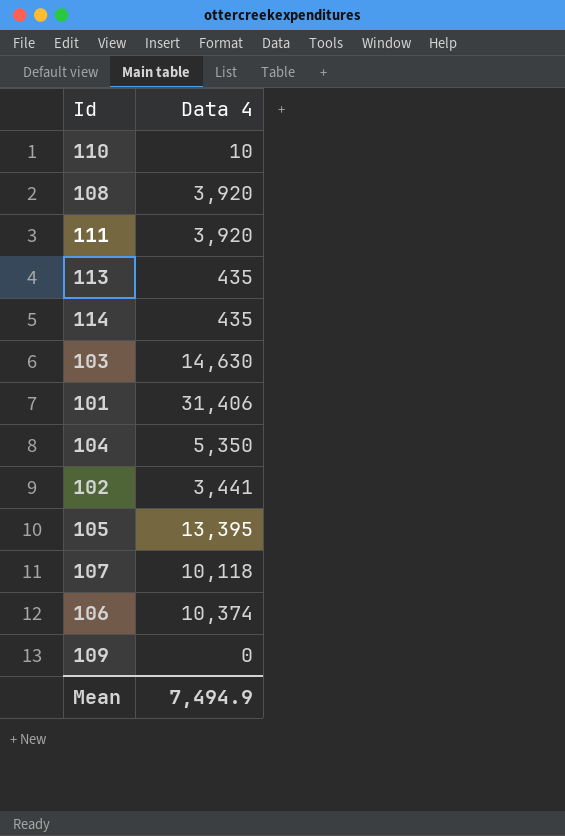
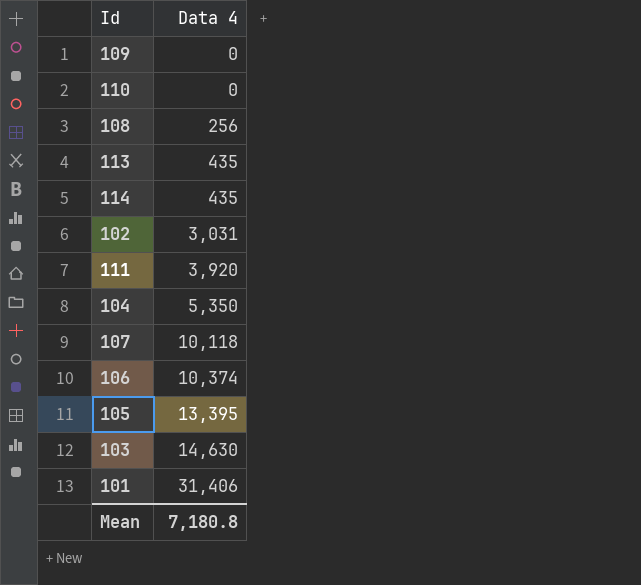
row order: none -> Data 4 ascending
110 | Data 4: 10 -> 0
108 | Data 4: 3,920 -> 256
102 | Data 4: 3,441 -> 3,031
Mean | Data 4: 7,494.9 -> 7,180.8

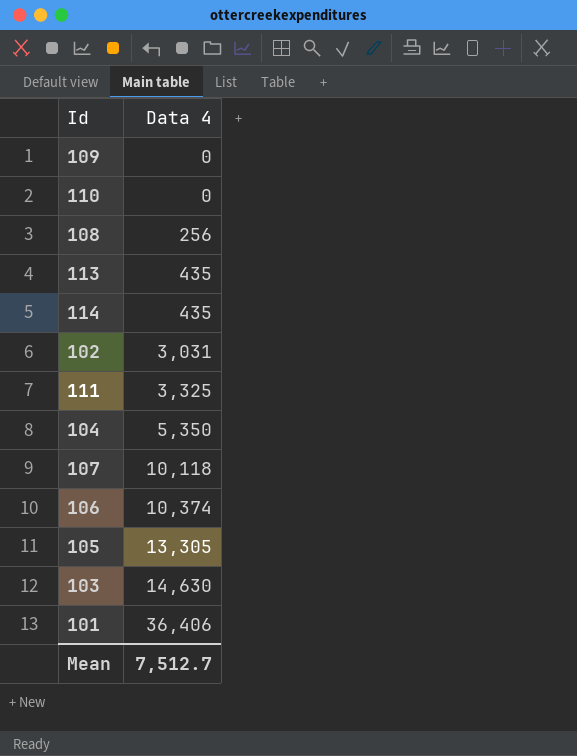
111 | Data 4: 3,920 -> 3,325
105 | Data 4: 13,395 -> 13,305
101 | Data 4: 31,406 -> 36,406
Mean | Data 4: 7,180.8 -> 7,512.7

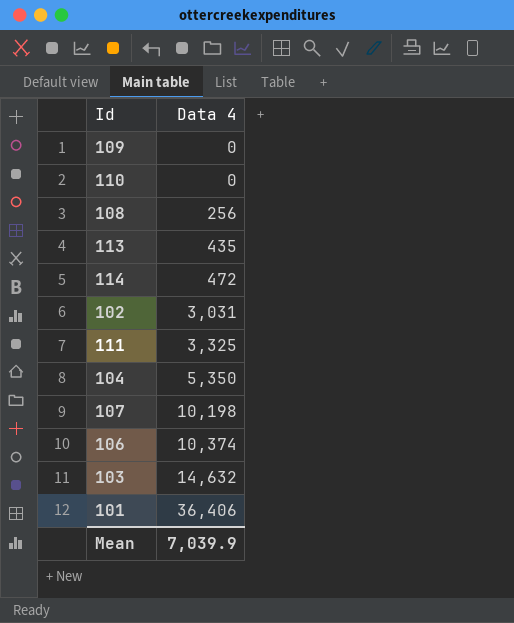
row 105: 13,305 -> none
114 | Data 4: 435 -> 472
107 | Data 4: 10,118 -> 10,198
103 | Data 4: 14,630 -> 14,632
Mean | Data 4: 7,512.7 -> 7,039.9

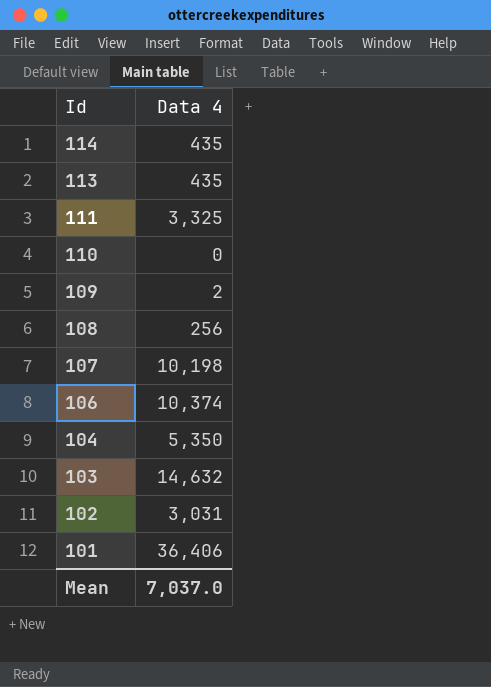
row order: Data 4 ascending -> Id descending
114 | Data 4: 472 -> 435
109 | Data 4: 0 -> 2
Mean | Data 4: 7,039.9 -> 7,037.0

